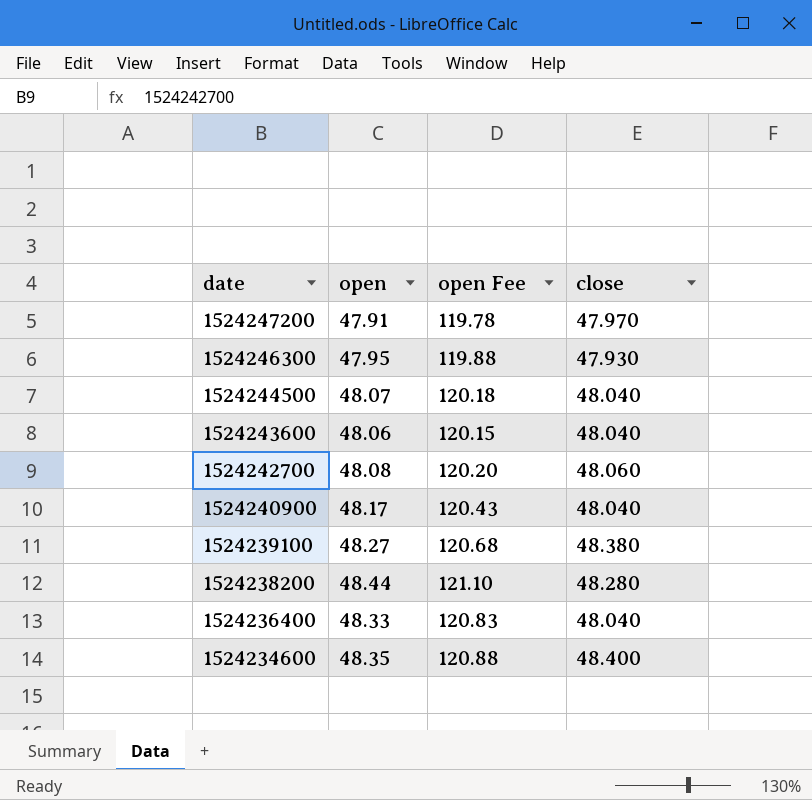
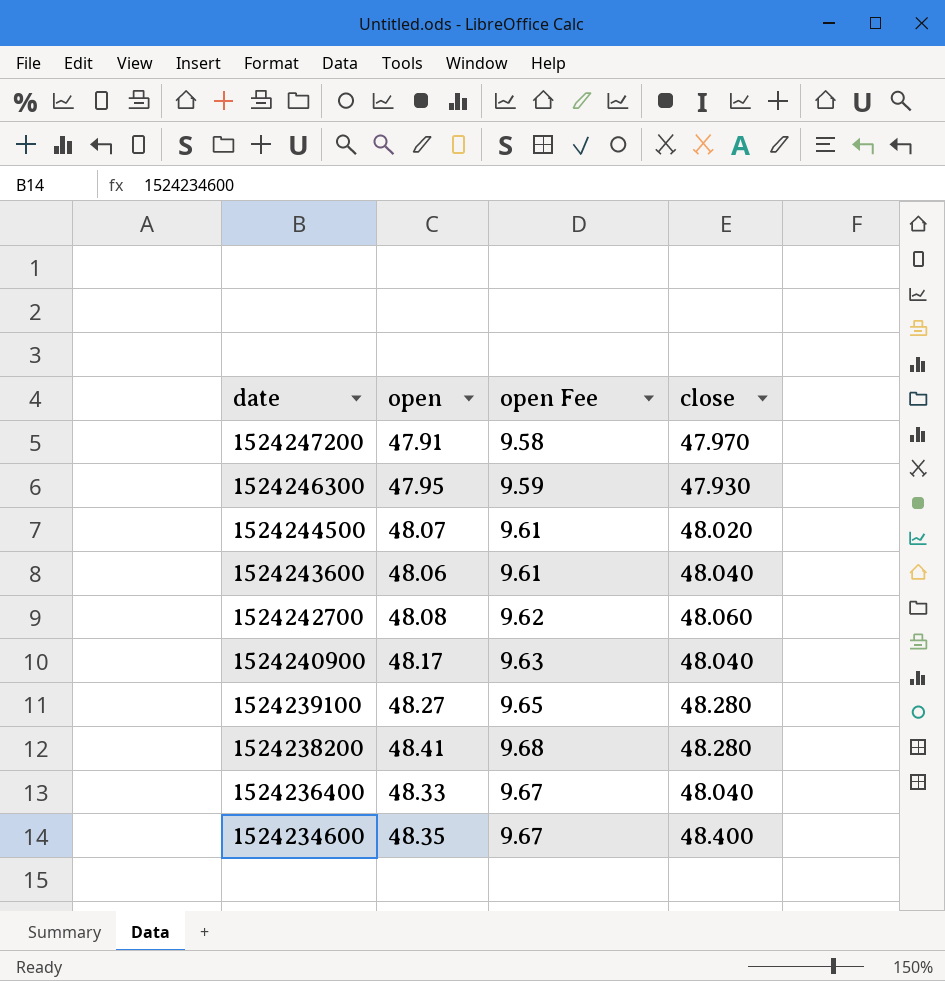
column open Fee | formula: [open] * 2.5 -> [open] * 0.2
1524244500 | close: 48.040 -> 48.020
1524239100 | close: 48.380 -> 48.280
1524238200 | open: 48.44 -> 48.41

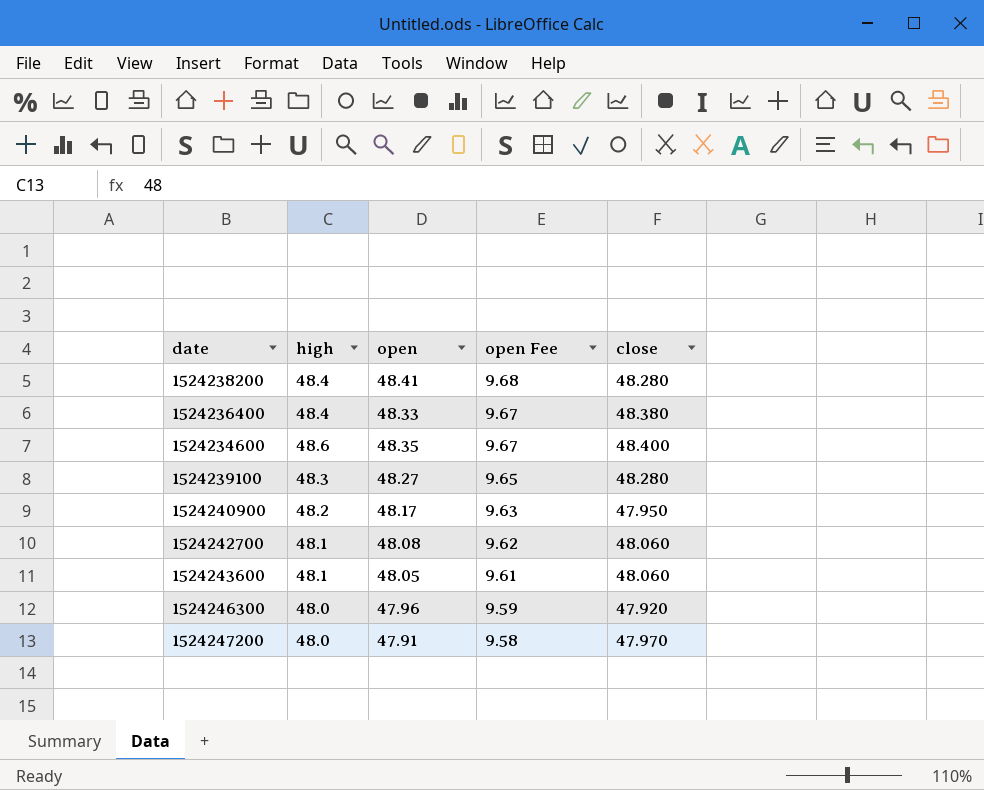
row order: date descending -> open Fee descending
column high | position: none -> 2
row 1524244500: 48.07 | 9.61 | 48.020 -> none
1524236400 | close: 48.040 -> 48.380
1524240900 | close: 48.040 -> 47.950
1524243600 | open: 48.06 -> 48.05
1524243600 | close: 48.040 -> 48.060
1524246300 | open: 47.95 -> 47.96
1524246300 | close: 47.930 -> 47.920

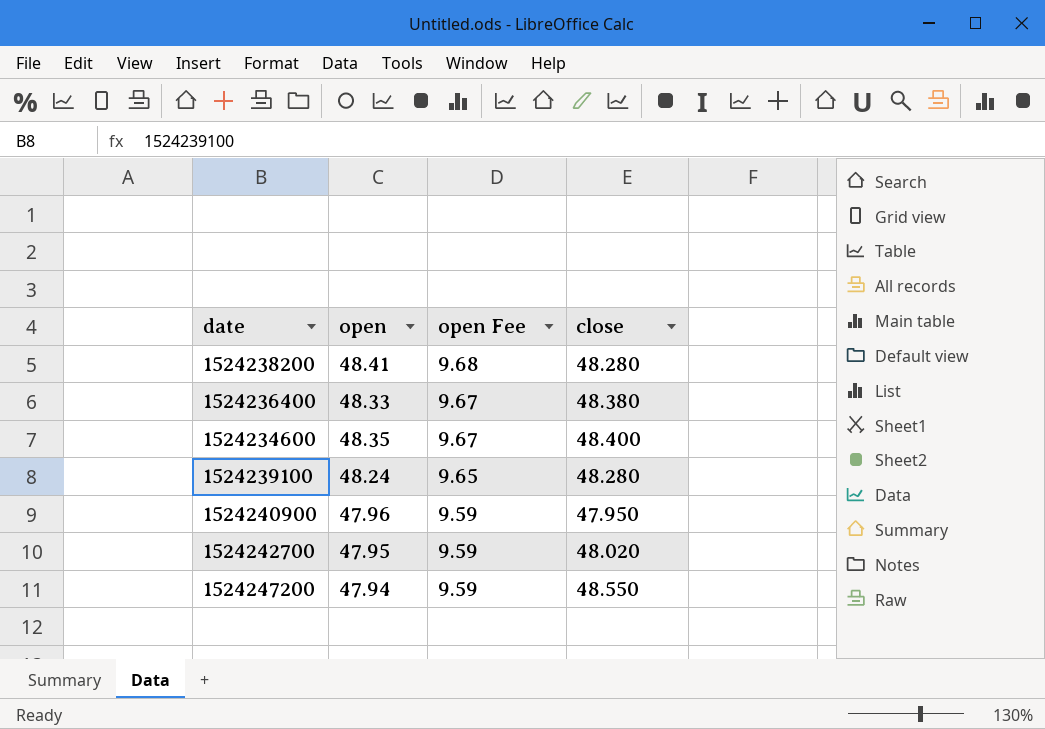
column high | position: 2 -> none
row 1524243600: 48.1 | 48.05 | 9.61 | 48.060 -> none
row 1524246300: 48.0 | 47.96 | 9.59 | 47.920 -> none
1524239100 | open: 48.27 -> 48.24
1524240900 | open: 48.17 -> 47.96
1524240900 | open Fee: 9.63 -> 9.59
1524242700 | open: 48.08 -> 47.95
1524242700 | open Fee: 9.62 -> 9.59
1524242700 | close: 48.060 -> 48.020
1524247200 | open: 47.91 -> 47.94
1524247200 | open Fee: 9.58 -> 9.59
1524247200 | close: 47.970 -> 48.550

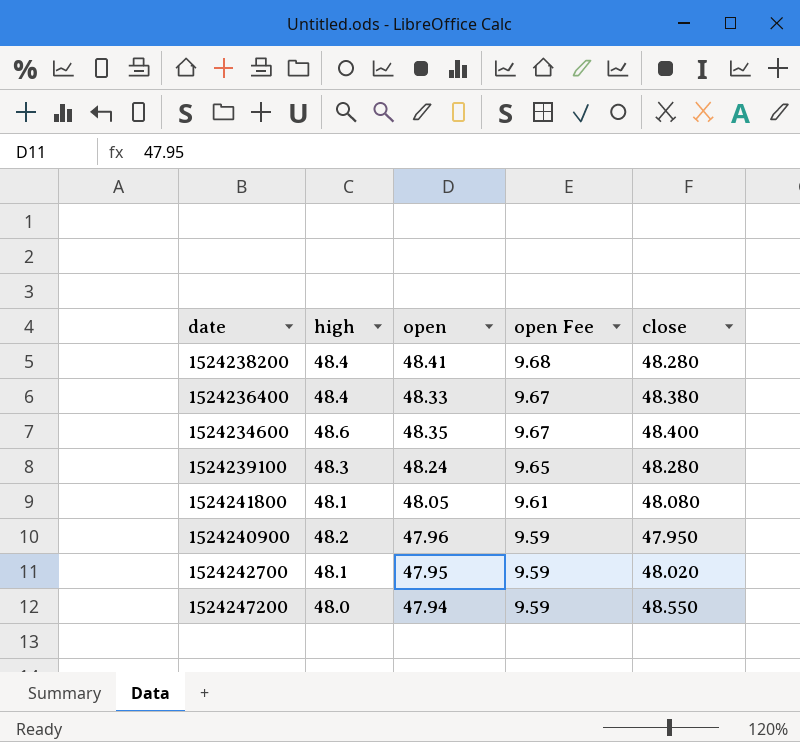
column high | position: none -> 2
row 1524241800: none -> 48.1 | 48.05 | 9.61 | 48.080

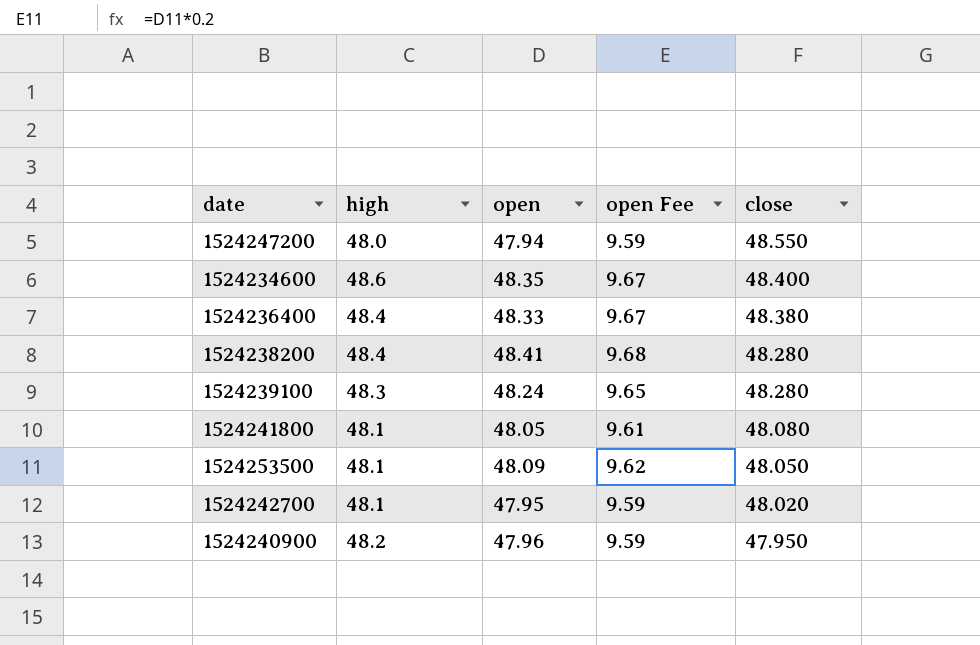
row order: open Fee descending -> close descending
row 1524253500: none -> 48.1 | 48.09 | 9.62 | 48.050

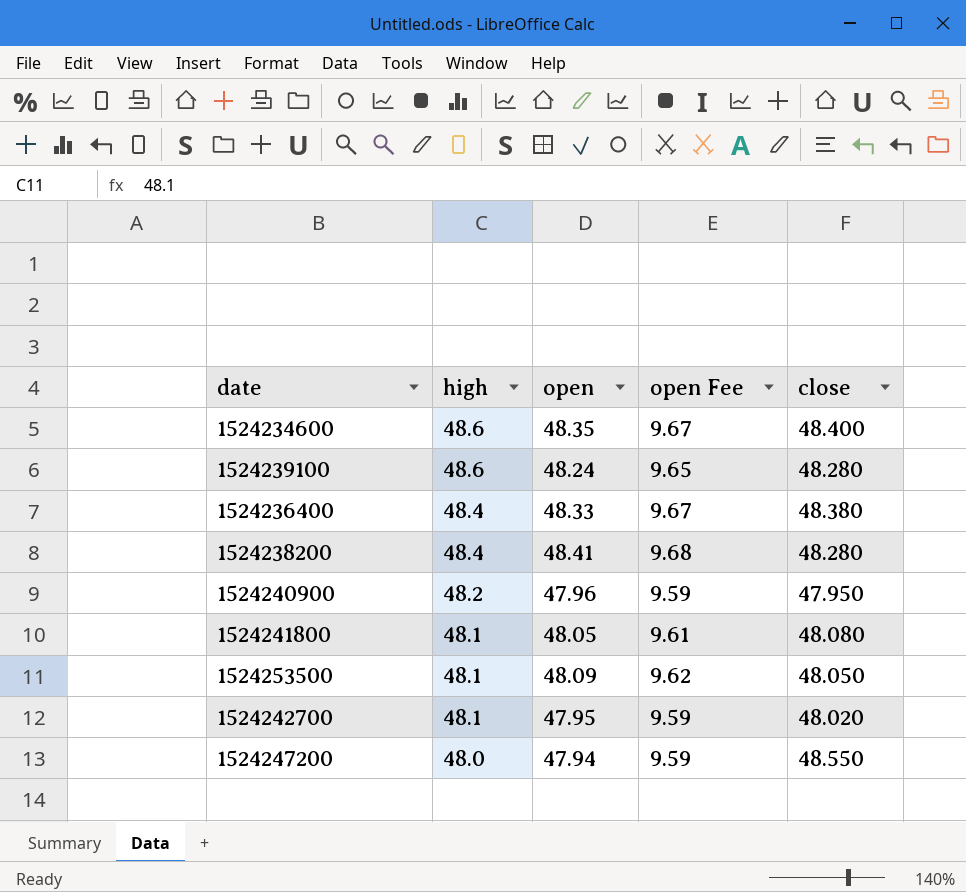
row order: close descending -> high descending
1524239100 | high: 48.3 -> 48.6

